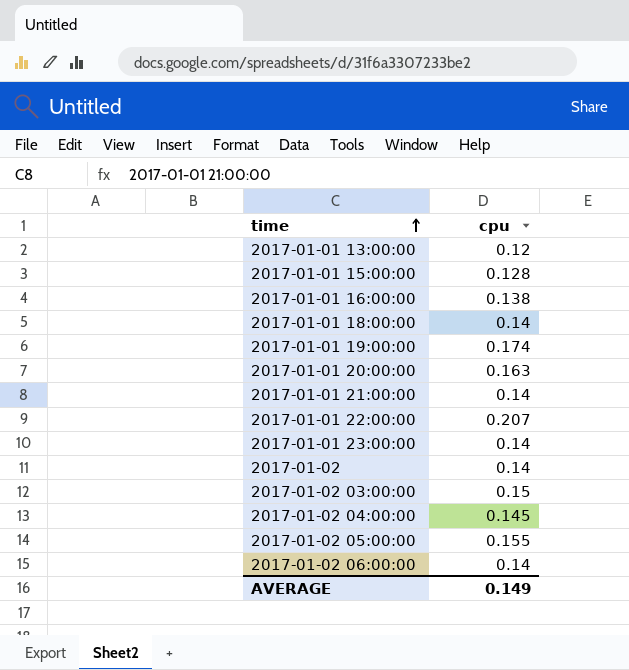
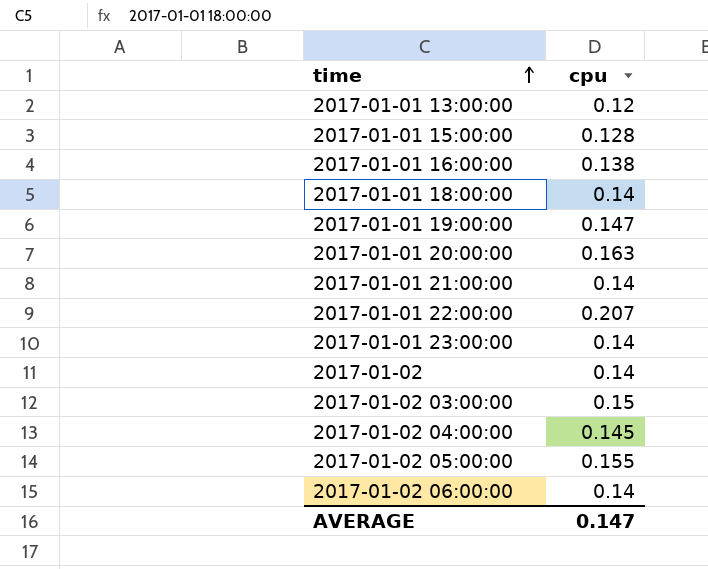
2017-01-01 19:00:00 | cpu: 0.174 -> 0.147
AVERAGE | cpu: 0.149 -> 0.147

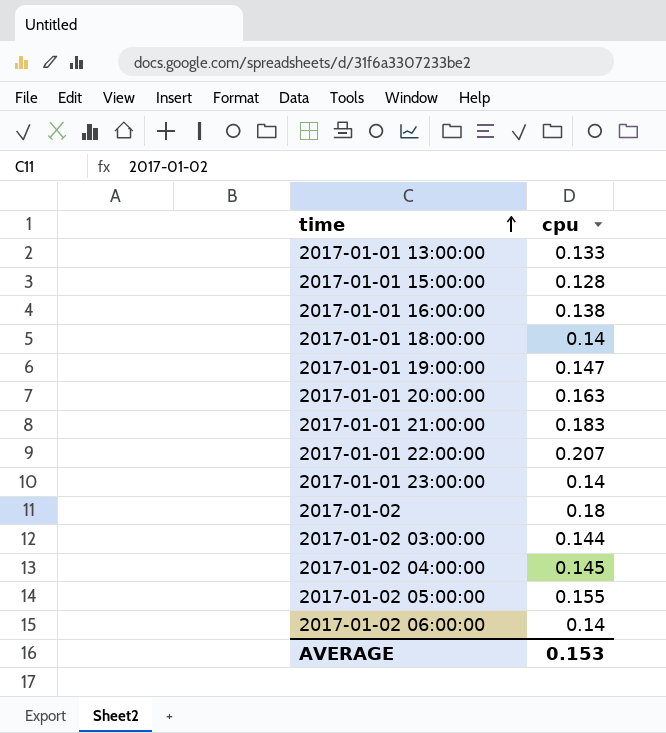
2017-01-01 13:00:00 | cpu: 0.12 -> 0.133
2017-01-01 21:00:00 | cpu: 0.14 -> 0.183
2017-01-02 | cpu: 0.14 -> 0.18
2017-01-02 03:00:00 | cpu: 0.15 -> 0.144
AVERAGE | cpu: 0.147 -> 0.153

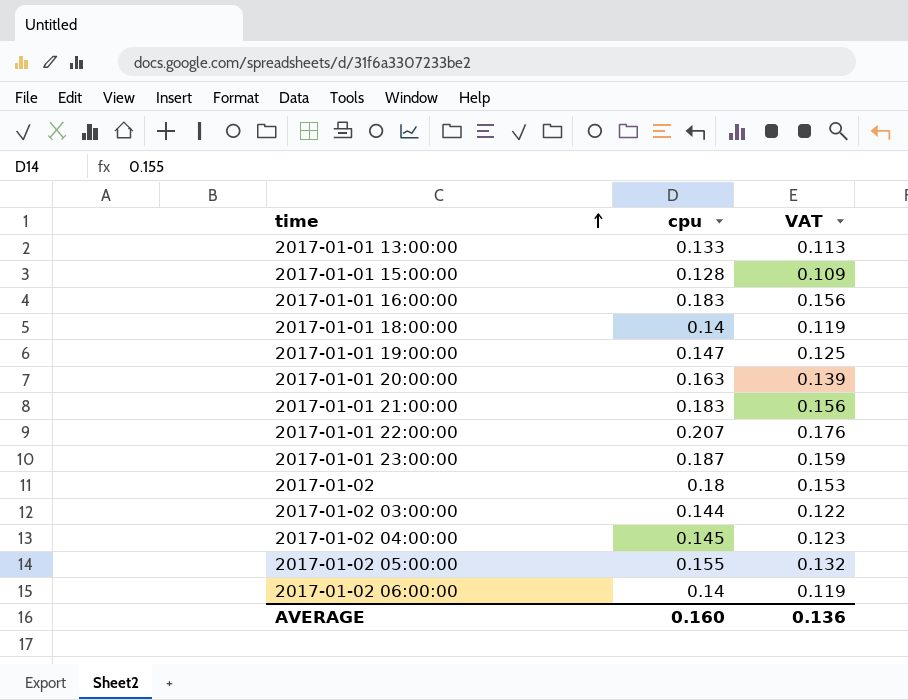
column VAT | formula: none -> [cpu] * 0.85
2017-01-01 16:00:00 | cpu: 0.138 -> 0.183
2017-01-01 23:00:00 | cpu: 0.14 -> 0.187
AVERAGE | cpu: 0.153 -> 0.160

